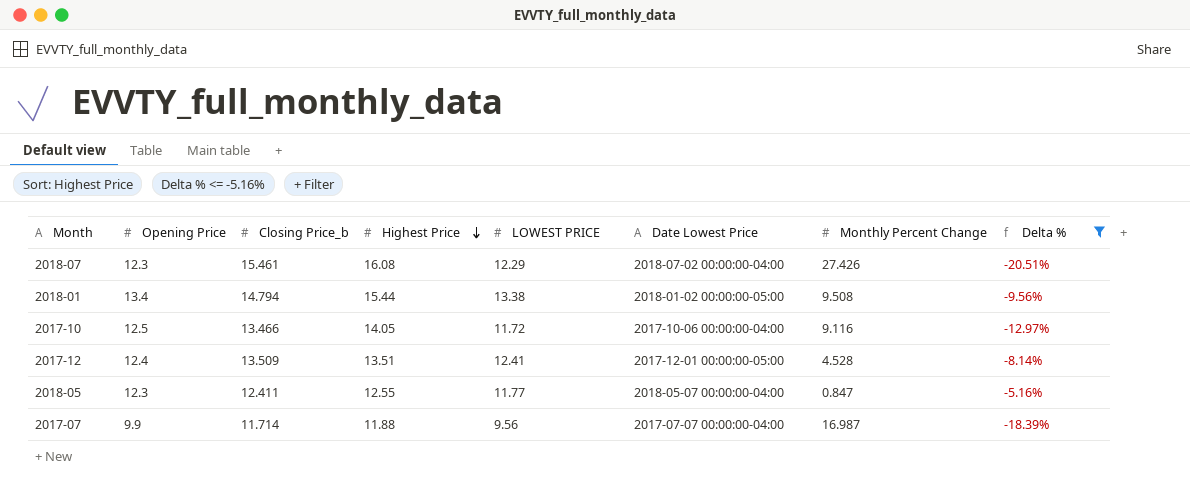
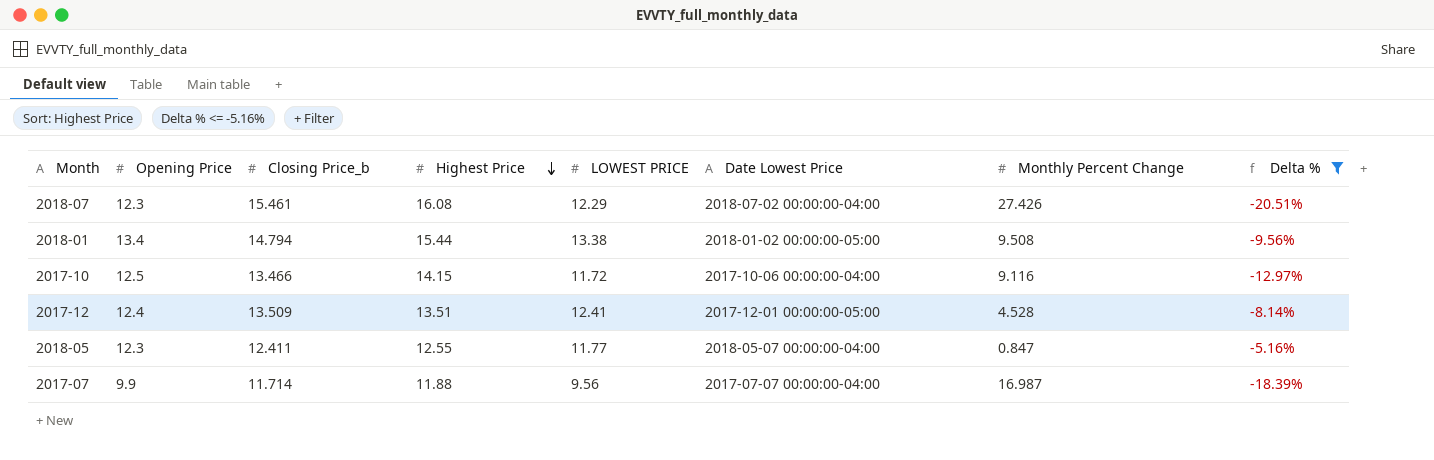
2017-10 | Highest Price: 14.05 -> 14.15

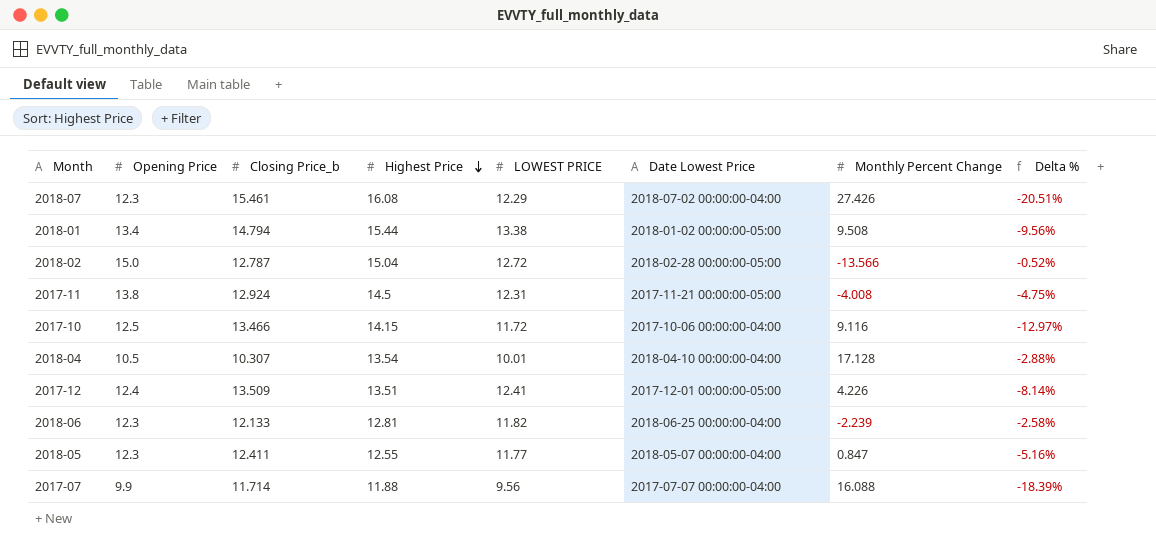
filter: Delta % <= -5.16% -> none
2017-12 | Monthly Percent Change: 4.528 -> 4.226
2017-07 | Monthly Percent Change: 16.987 -> 16.088

